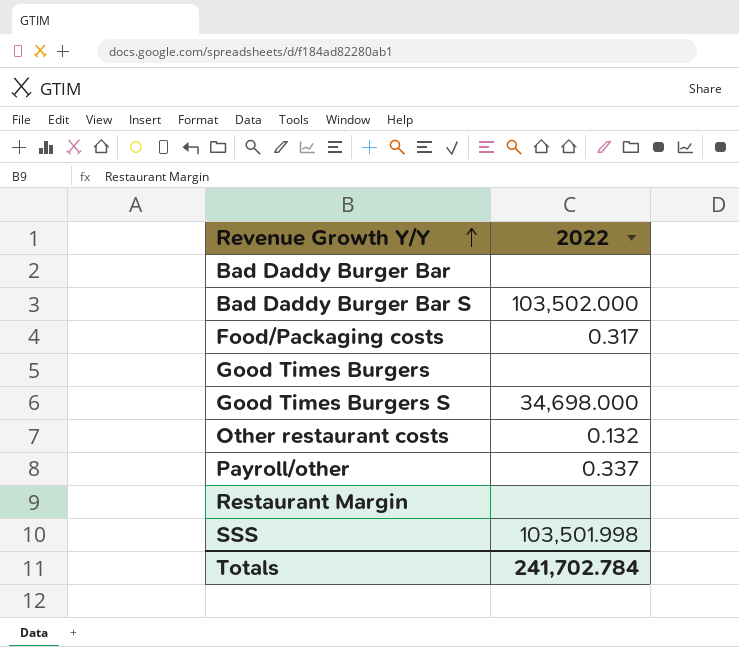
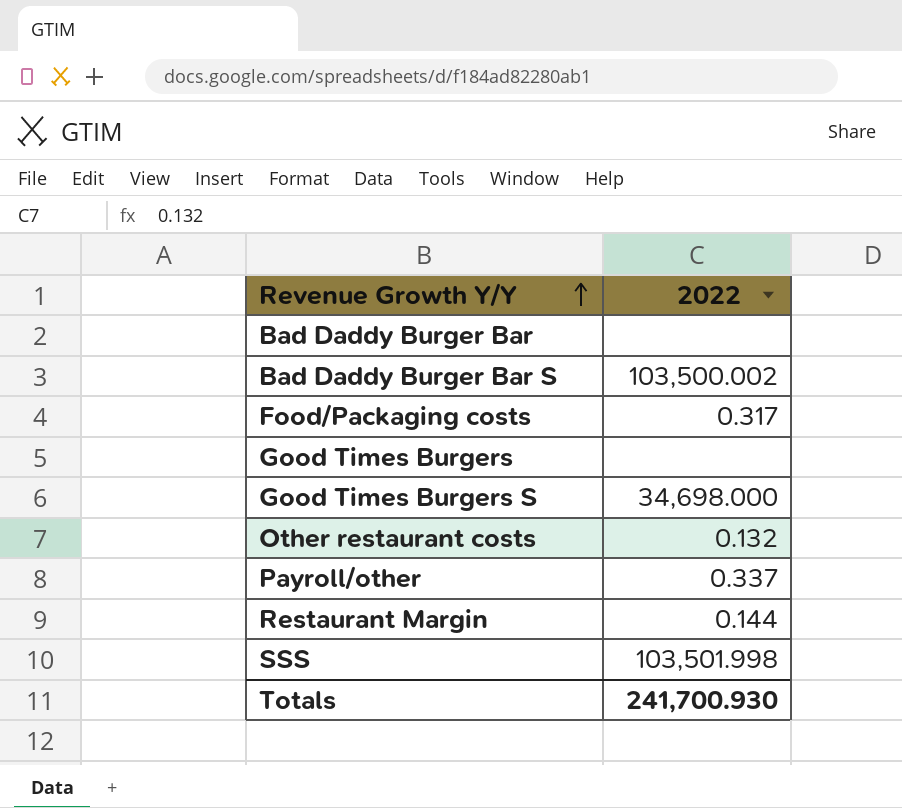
Bad Daddy Burger Bar S | 2022: 103,502.000 -> 103,500.002
Restaurant Margin | 2022: none -> 0.144
Totals | 2022: 241,702.784 -> 241,700.930

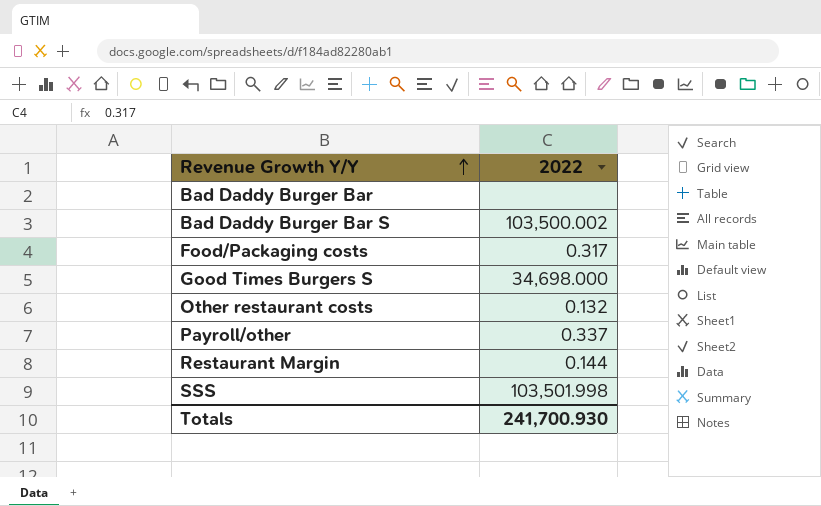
row Good Times Burgers: none -> none

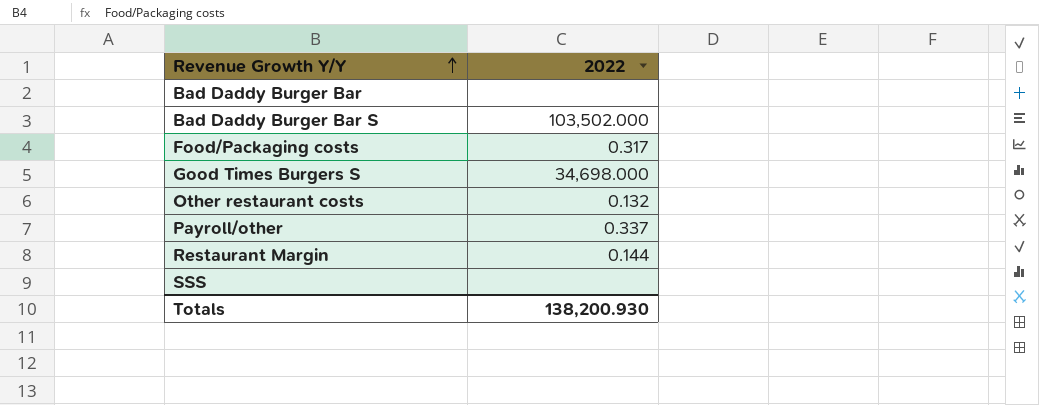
Bad Daddy Burger Bar S | 2022: 103,500.002 -> 103,502.000
SSS | 2022: 103,501.998 -> none
Totals | 2022: 241,700.930 -> 138,200.930

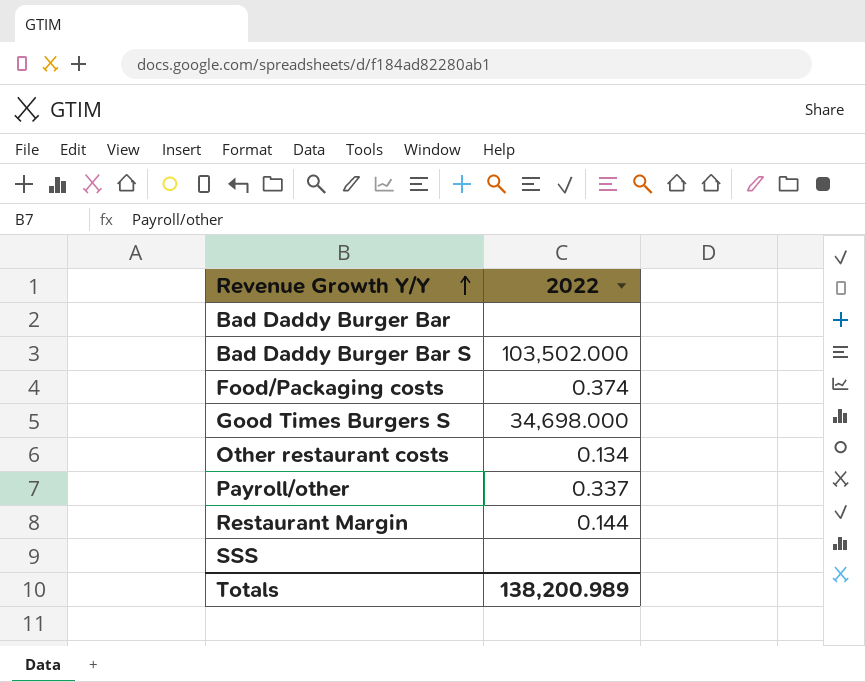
Food/Packaging costs | 2022: 0.317 -> 0.374
Other restaurant costs | 2022: 0.132 -> 0.134
Totals | 2022: 138,200.930 -> 138,200.989

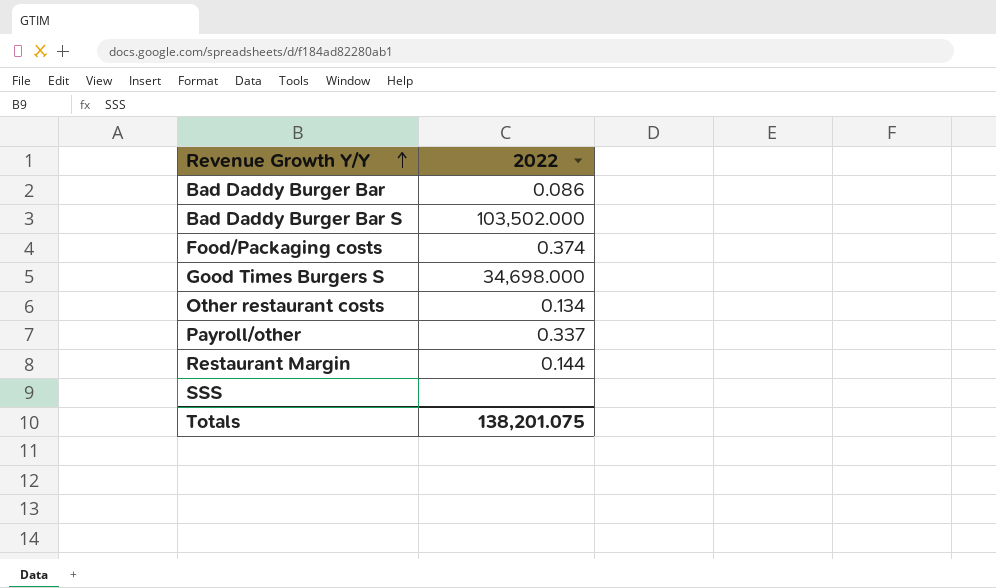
Bad Daddy Burger Bar | 2022: none -> 0.086
Totals | 2022: 138,200.989 -> 138,201.075

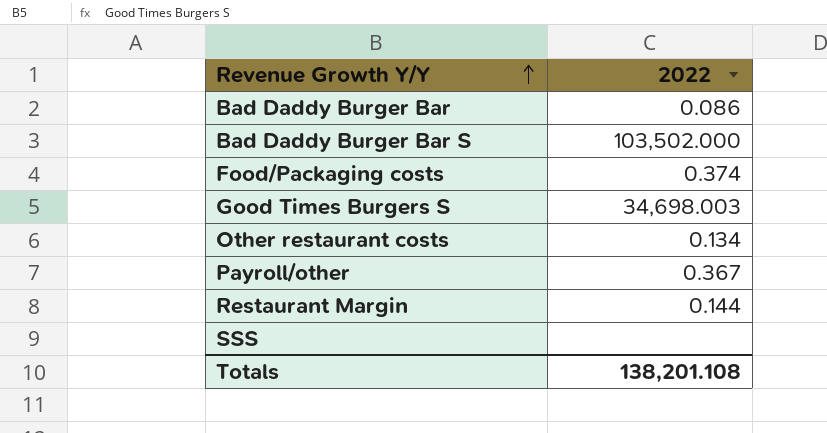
Good Times Burgers S | 2022: 34,698.000 -> 34,698.003
Payroll/other | 2022: 0.337 -> 0.367
Totals | 2022: 138,201.075 -> 138,201.108

